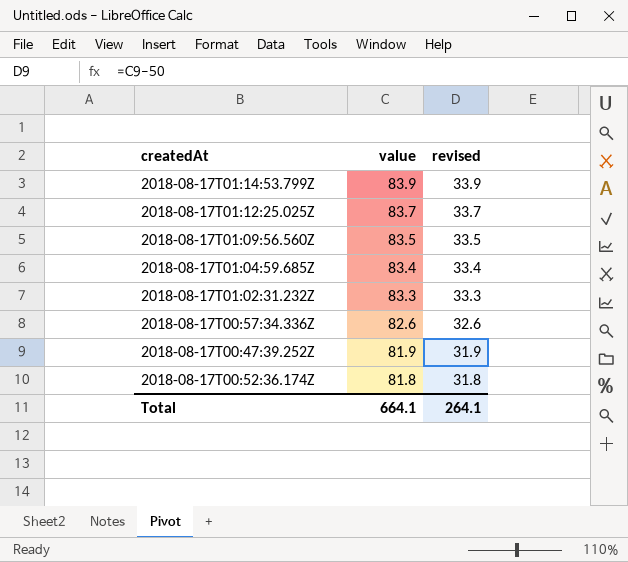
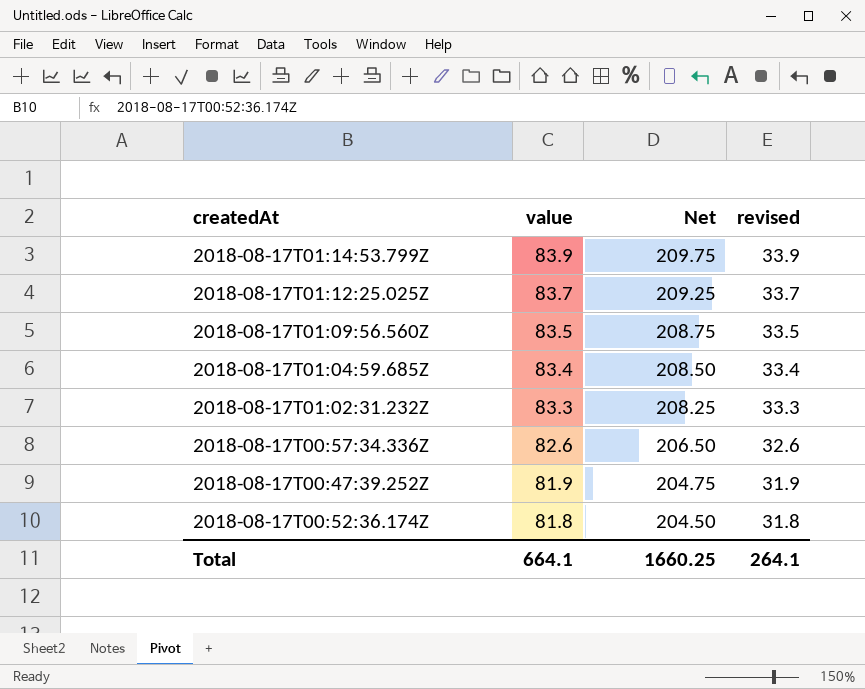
column Net | formula: none -> [value] * 2.5

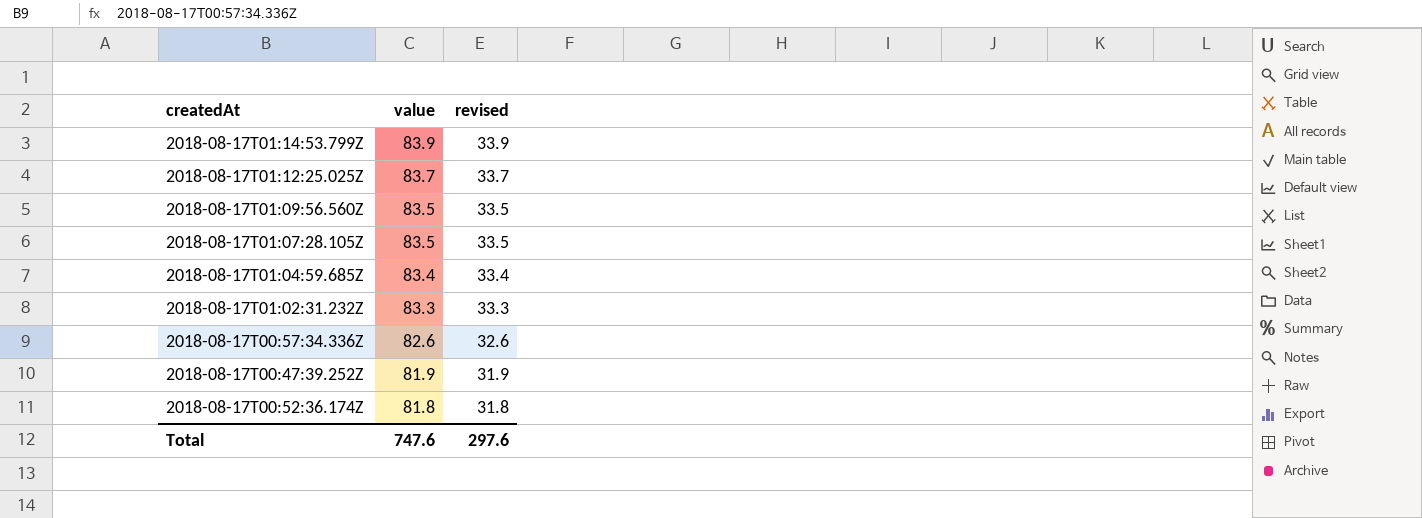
column Net | formula: [value] * 2.5 -> none
row 2018-08-17T01:07:28.105Z: none -> 83.5 | 33.5
Total | value: 664.1 -> 747.6
Total | revised: 264.1 -> 297.6

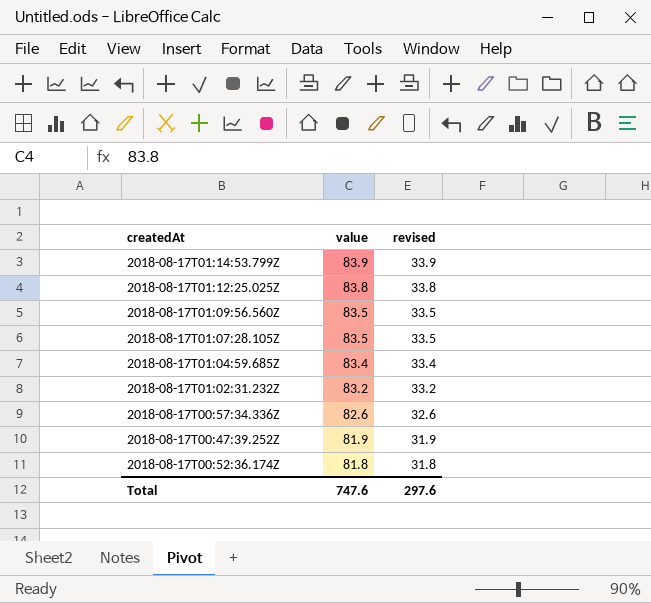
2018-08-17T01:12:25.025Z | value: 83.7 -> 83.8
2018-08-17T01:12:25.025Z | revised: 33.7 -> 33.8
2018-08-17T01:02:31.232Z | value: 83.3 -> 83.2
2018-08-17T01:02:31.232Z | revised: 33.3 -> 33.2

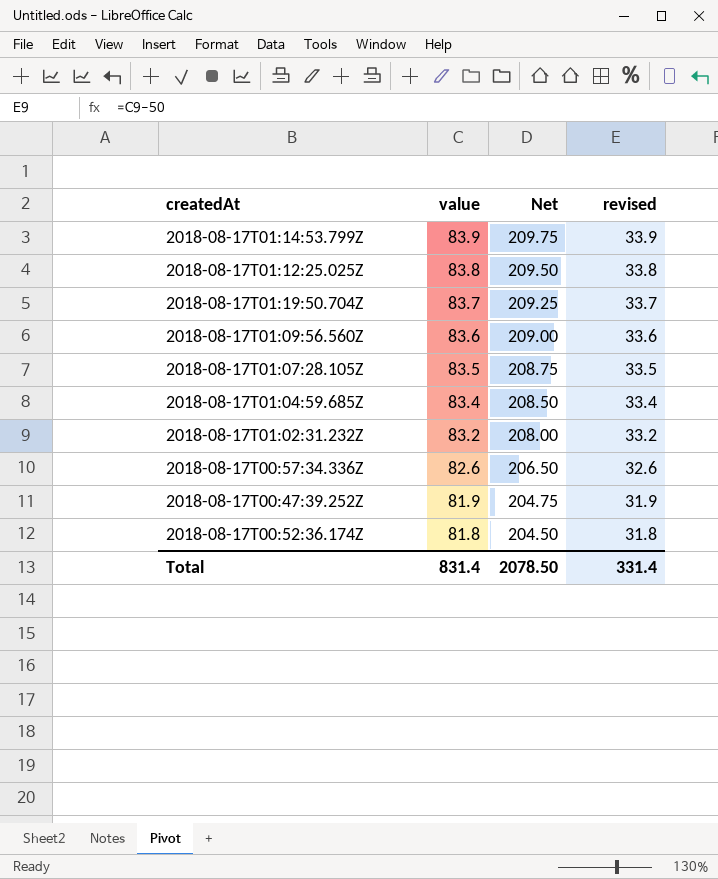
column Net | formula: none -> [value] * 2.5
row 2018-08-17T01:19:50.704Z: none -> 83.7 | 209.25 | 33.7
2018-08-17T01:09:56.560Z | value: 83.5 -> 83.6
2018-08-17T01:09:56.560Z | revised: 33.5 -> 33.6
Total | value: 747.6 -> 831.4
Total | revised: 297.6 -> 331.4

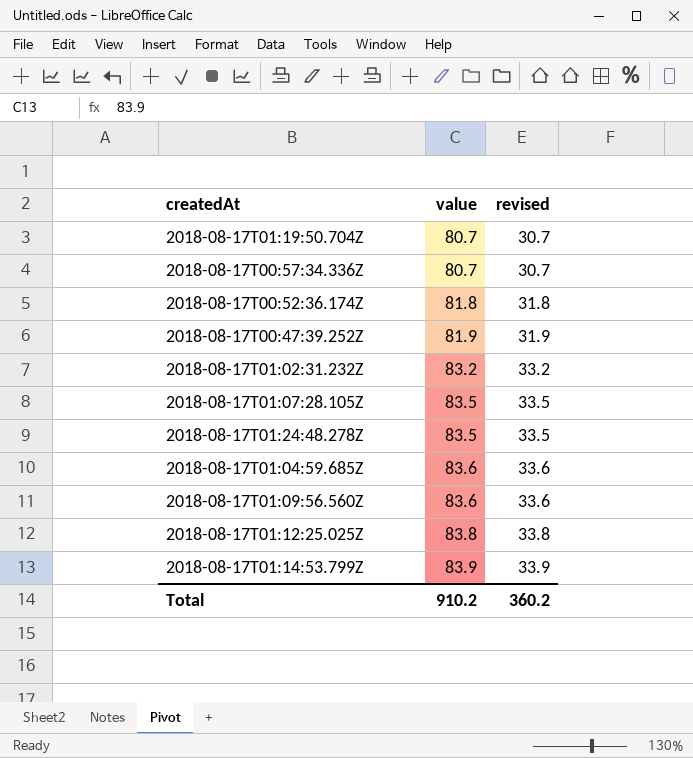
row order: value descending -> value ascending
column Net | formula: [value] * 2.5 -> none
2018-08-17T01:19:50.704Z | value: 83.7 -> 80.7
2018-08-17T01:19:50.704Z | revised: 33.7 -> 30.7
2018-08-17T00:57:34.336Z | value: 82.6 -> 80.7
2018-08-17T00:57:34.336Z | revised: 32.6 -> 30.7
row 2018-08-17T01:24:48.278Z: none -> 83.5 | 33.5
2018-08-17T01:04:59.685Z | value: 83.4 -> 83.6
2018-08-17T01:04:59.685Z | revised: 33.4 -> 33.6
Total | value: 831.4 -> 910.2
Total | revised: 331.4 -> 360.2

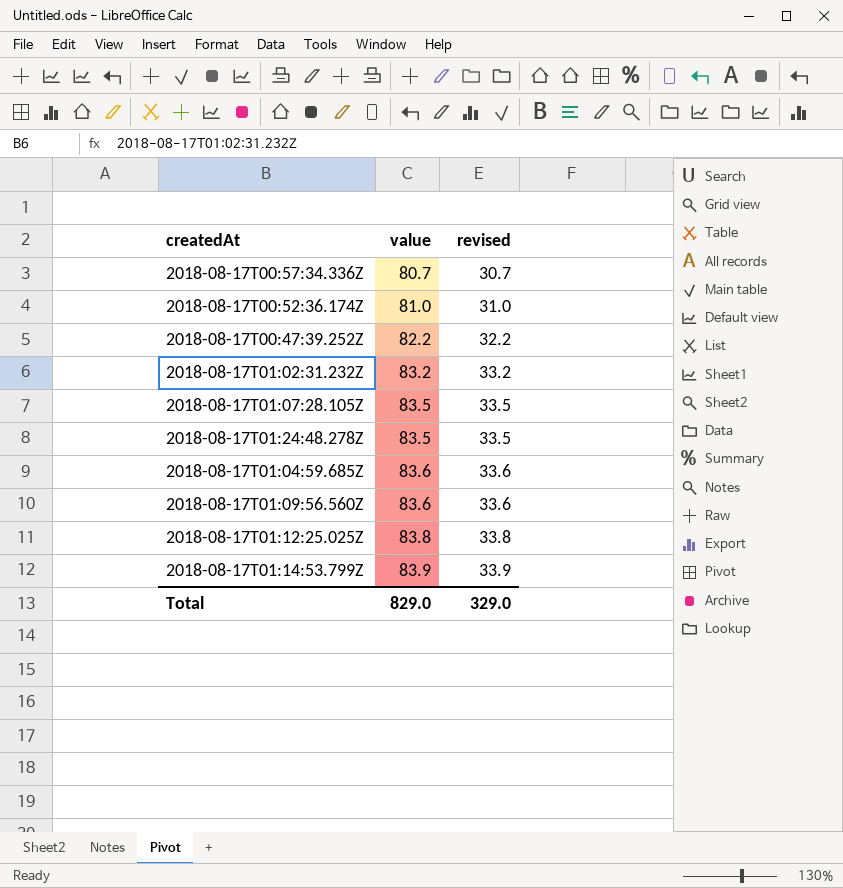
row 2018-08-17T01:19:50.704Z: 80.7 | 30.7 -> none
2018-08-17T00:52:36.174Z | value: 81.8 -> 81.0
2018-08-17T00:52:36.174Z | revised: 31.8 -> 31.0
2018-08-17T00:47:39.252Z | value: 81.9 -> 82.2
2018-08-17T00:47:39.252Z | revised: 31.9 -> 32.2
Total | value: 910.2 -> 829.0
Total | revised: 360.2 -> 329.0

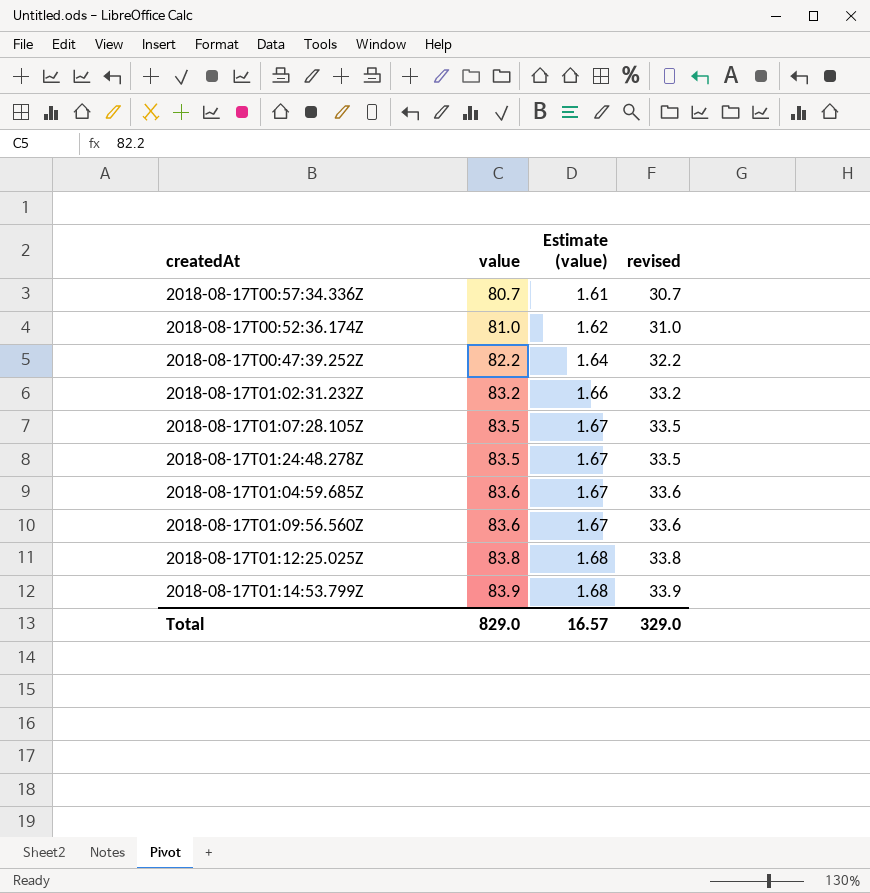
column Estimate (value) | formula: none -> [value] * 0.02

